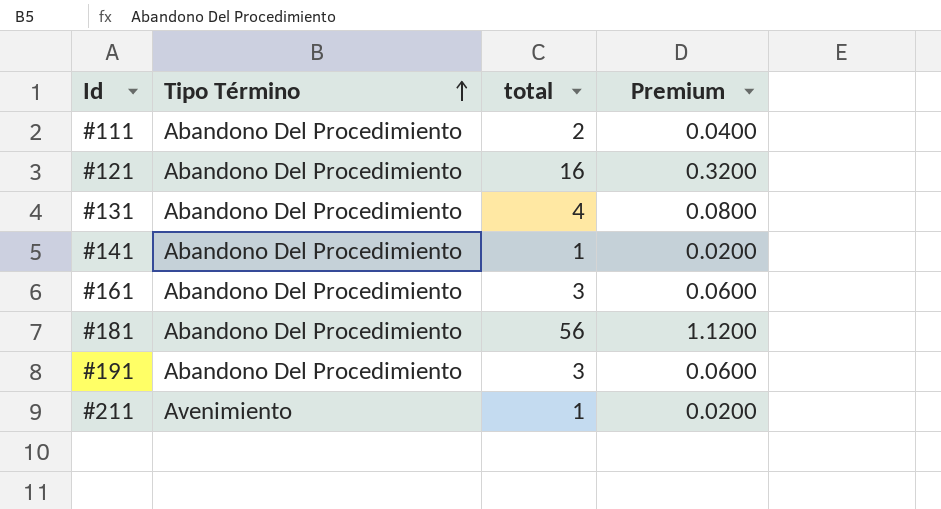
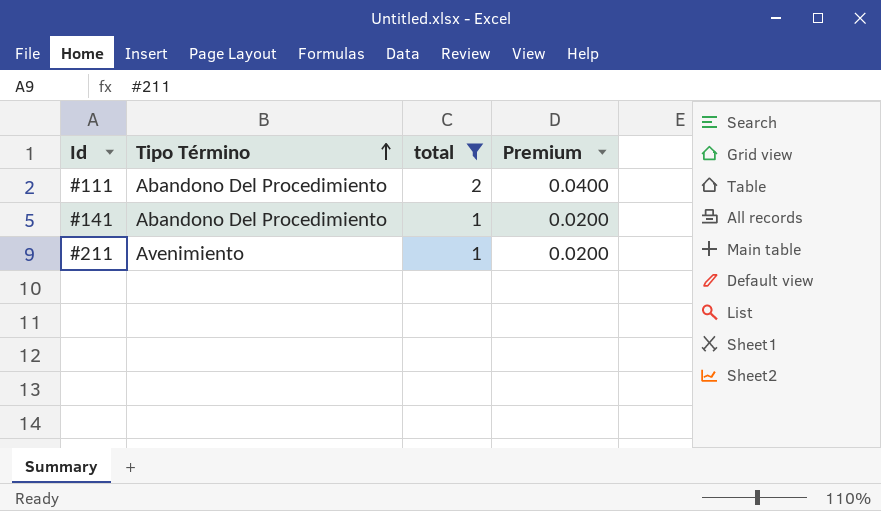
filter: none -> total <= 2

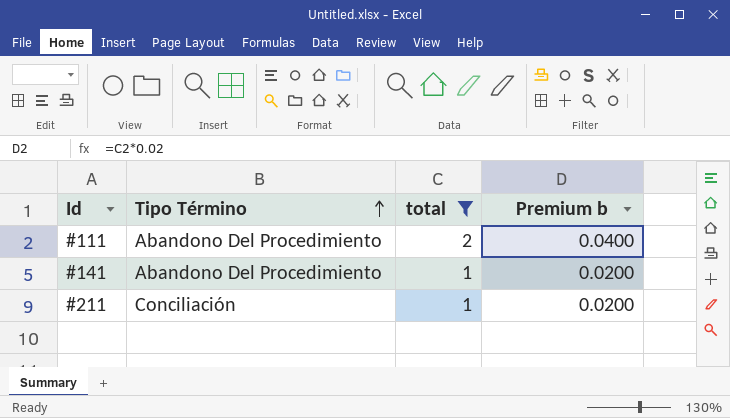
column name: Premium -> Premium b
#211 | Tipo Término: Avenimiento -> Conciliación

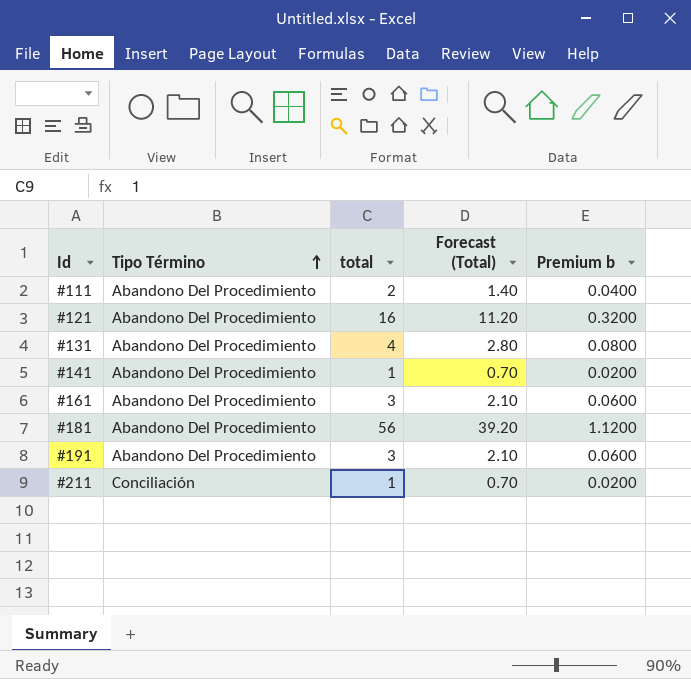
filter: total <= 2 -> none
column Forecast (Total) | formula: none -> [total] * 0.7

